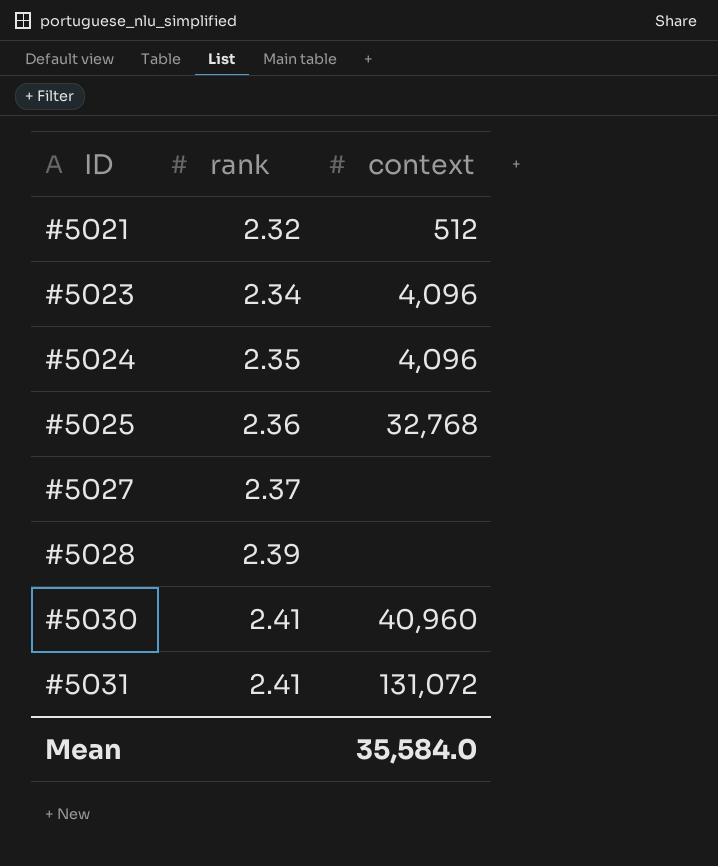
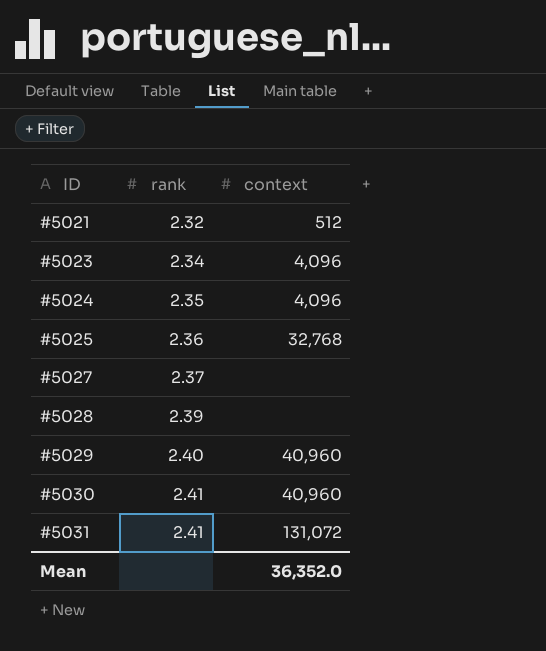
row #5029: none -> 2.40 | 40,960
Mean | context: 35,584.0 -> 36,352.0

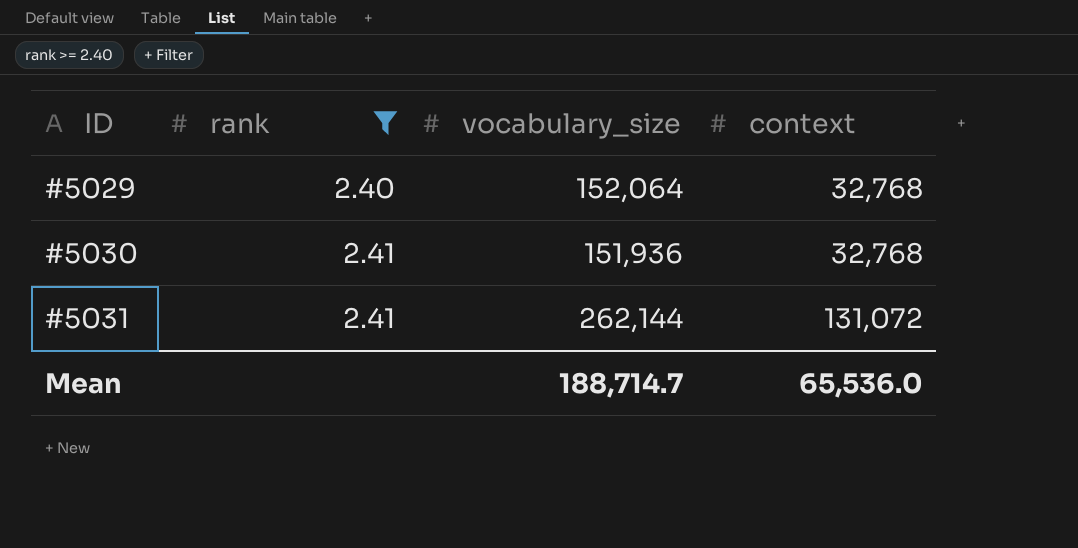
filter: none -> rank >= 2.40
column vocabulary_size | position: none -> 3
#5029 | context: 40,960 -> 32,768
#5030 | context: 40,960 -> 32,768
Mean | context: 36,352.0 -> 65,536.0

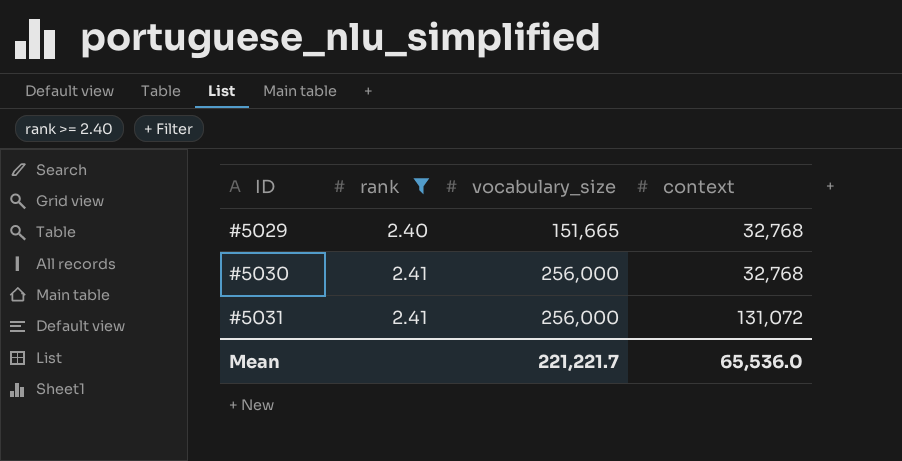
#5029 | vocabulary_size: 152,064 -> 151,665
#5030 | vocabulary_size: 151,936 -> 256,000
#5031 | vocabulary_size: 262,144 -> 256,000
Mean | vocabulary_size: 188,714.7 -> 221,221.7

